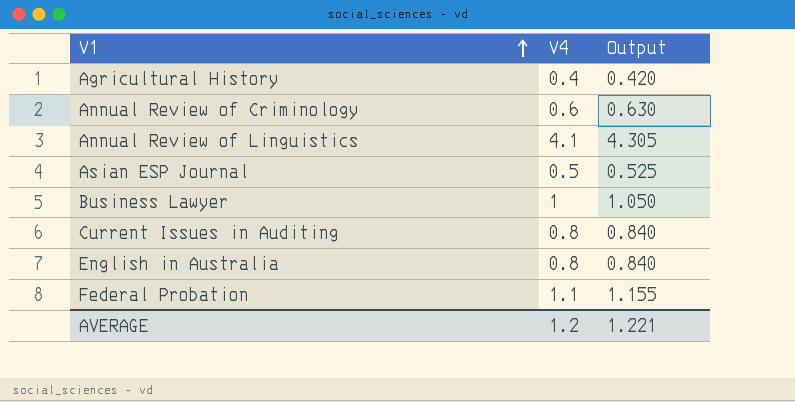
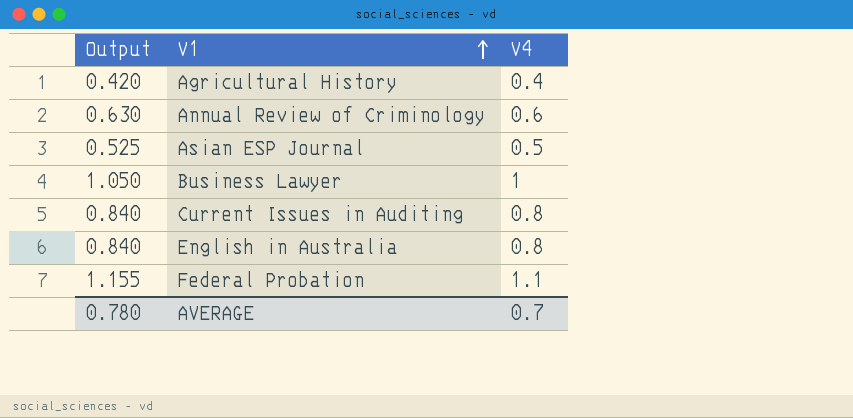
column Output | position: 3 -> 1
row Annual Review of Linguistics: 4.1 | 4.305 -> none
AVERAGE | Output: 1.221 -> 0.780
AVERAGE | V4: 1.2 -> 0.7

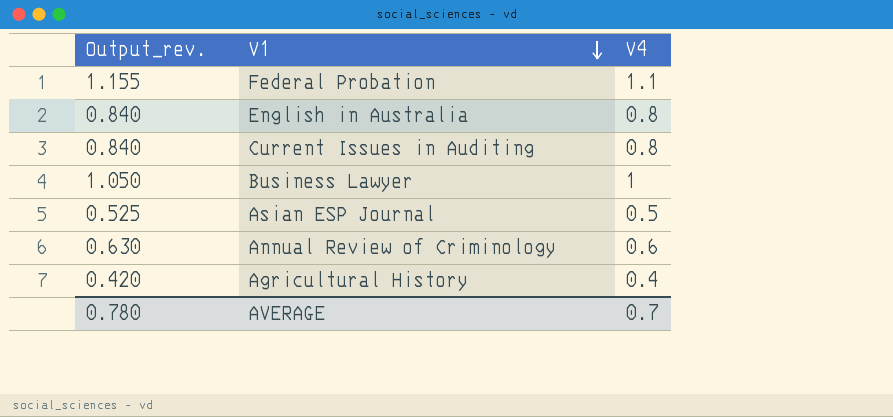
row order: V1 ascending -> V1 descending
column name: Output -> Output_rev.

